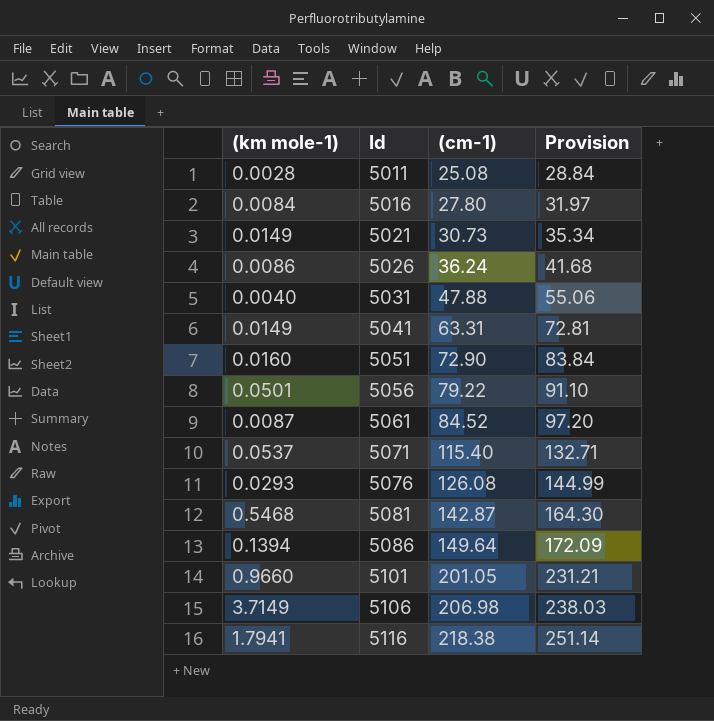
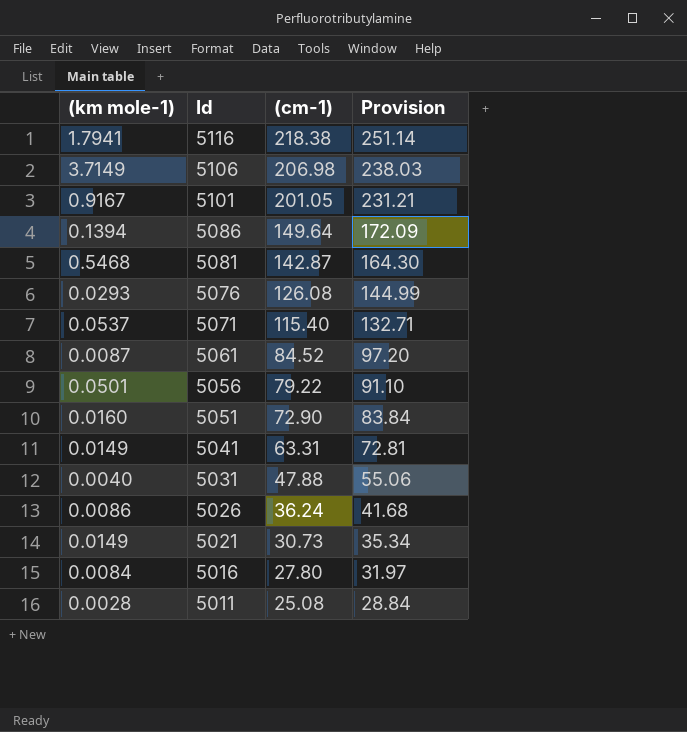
row order: Id ascending -> Id descending
5101 | (km mole-1): 0.9660 -> 0.9167

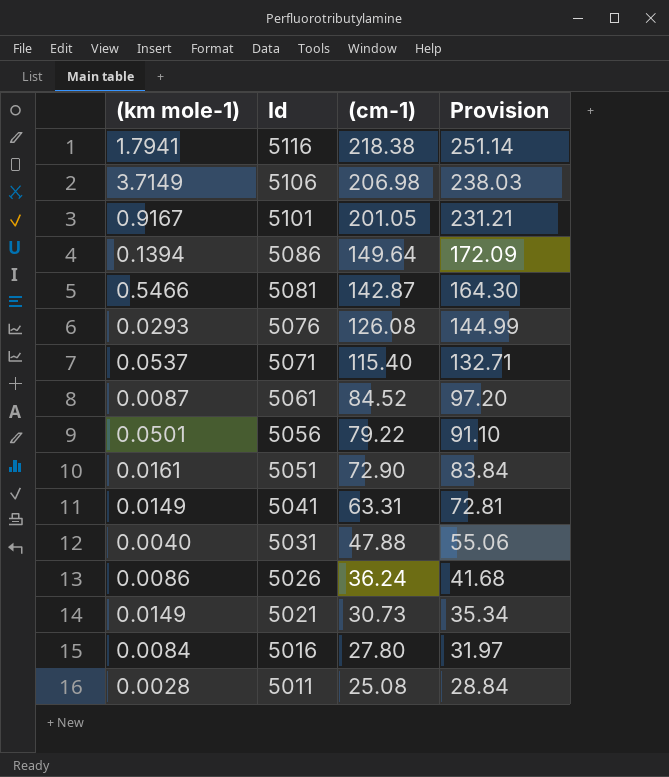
5081 | (km mole-1): 0.5468 -> 0.5466
5051 | (km mole-1): 0.0160 -> 0.0161

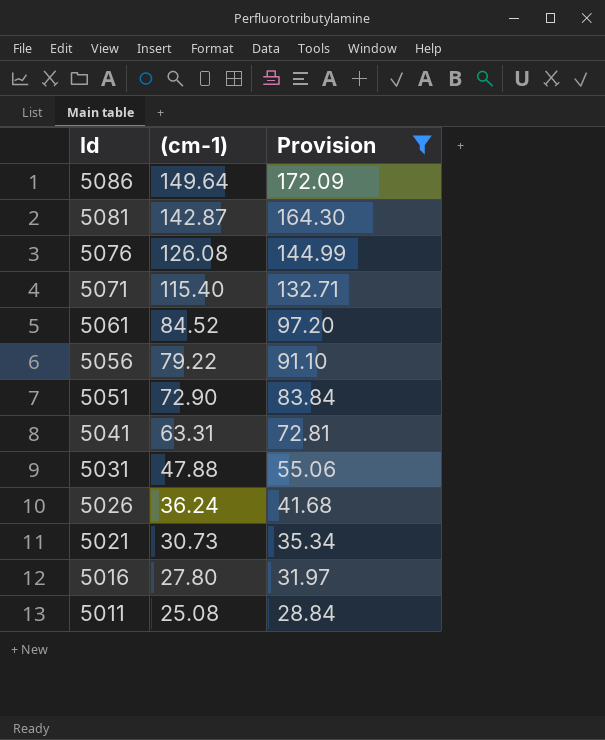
filter: none -> Provision <= 172.09
column (km mole-1) | position: 1 -> none

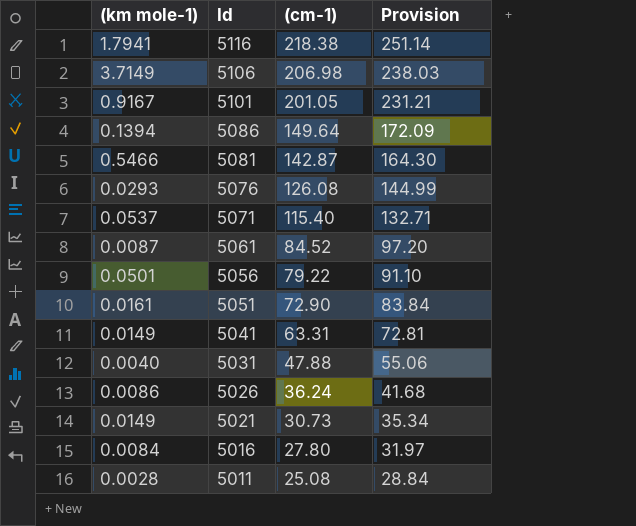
filter: Provision <= 172.09 -> none
column (km mole-1) | position: none -> 1

